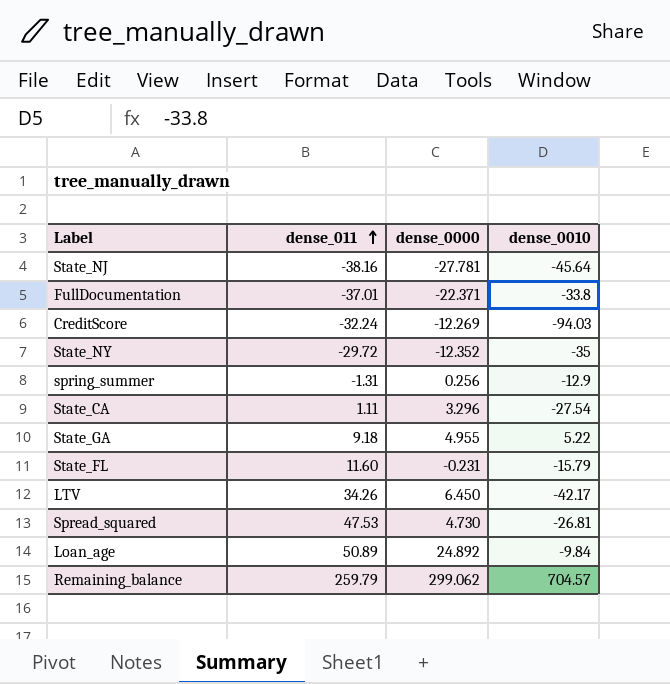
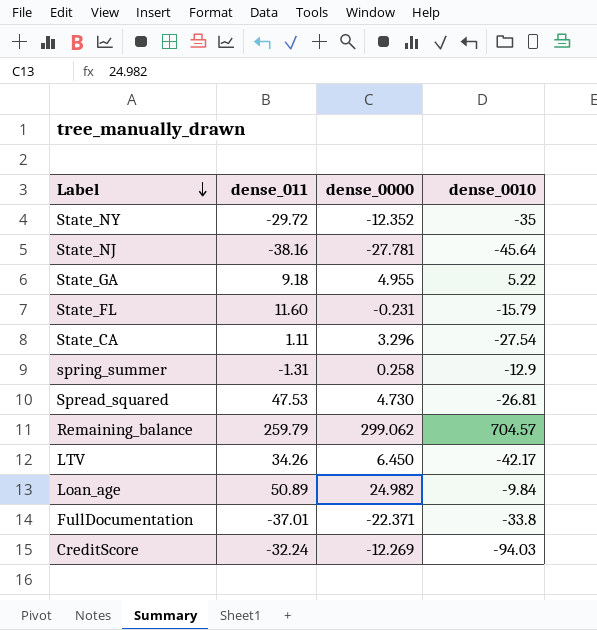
row order: dense_011 ascending -> Label descending
spring_summer | dense_0000: 0.256 -> 0.258
Loan_age | dense_0000: 24.892 -> 24.982

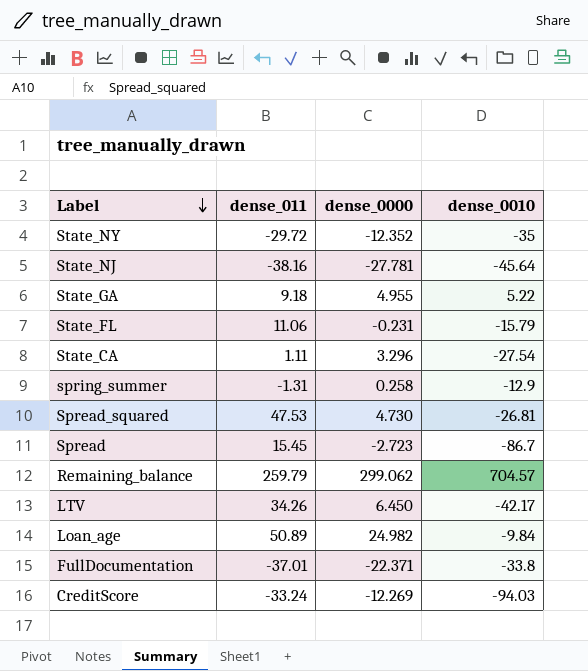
State_FL | dense_011: 11.60 -> 11.06
row Spread: none -> 15.45 | -2.723 | -86.7
CreditScore | dense_011: -32.24 -> -33.24

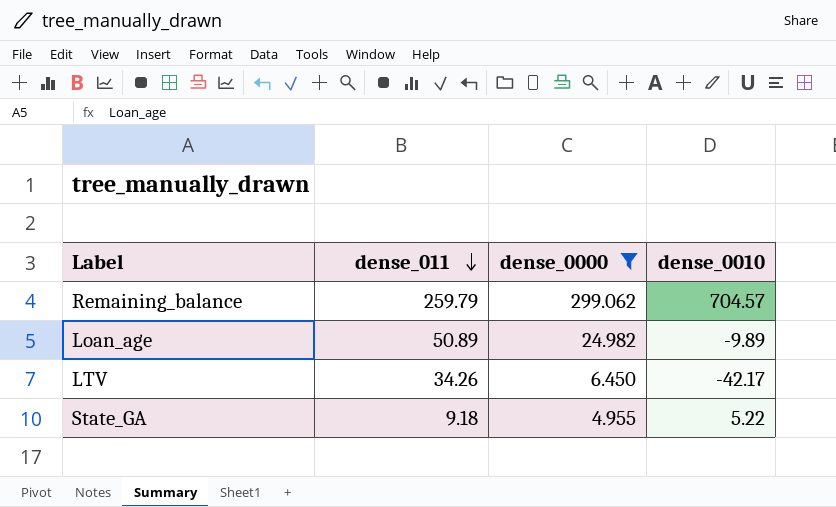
filter: none -> dense_0000 >= 4.955
row order: Label descending -> dense_011 descending
Loan_age | dense_0010: -9.84 -> -9.89

